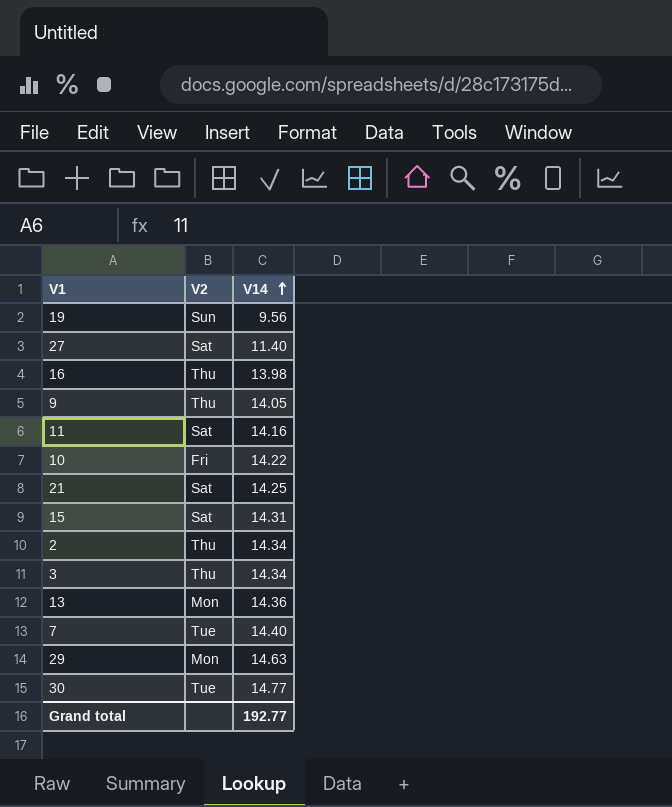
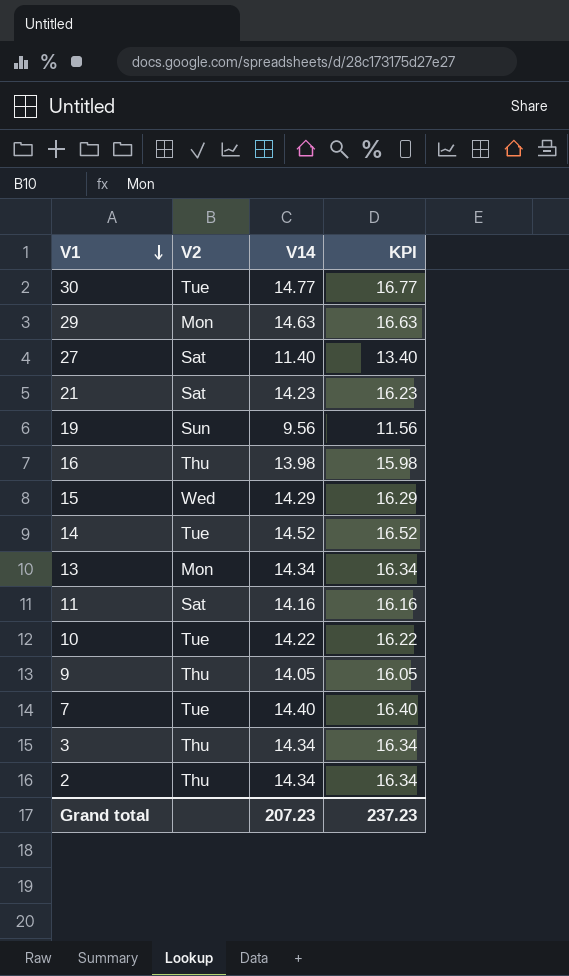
row order: V14 ascending -> V1 descending
column KPI | formula: none -> [V14] + 2
21 | V14: 14.25 -> 14.23
15 | V2: Sat -> Wed
15 | V14: 14.31 -> 14.29
row 14: none -> Tue | 14.52 | 16.52
13 | V14: 14.36 -> 14.34
10 | V2: Fri -> Tue
Grand total | V14: 192.77 -> 207.23

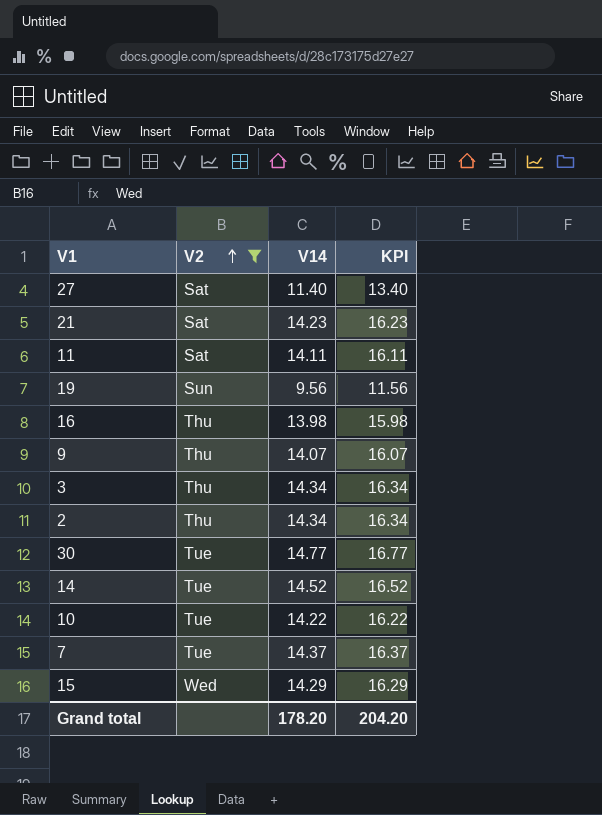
filter: none -> V2 != Mon
row order: V1 descending -> V2 ascending
11 | V14: 14.16 -> 14.11
11 | KPI: 16.16 -> 16.11
9 | V14: 14.05 -> 14.07
9 | KPI: 16.05 -> 16.07
7 | V14: 14.40 -> 14.37
7 | KPI: 16.40 -> 16.37
Grand total | V14: 207.23 -> 178.20
Grand total | KPI: 237.23 -> 204.20

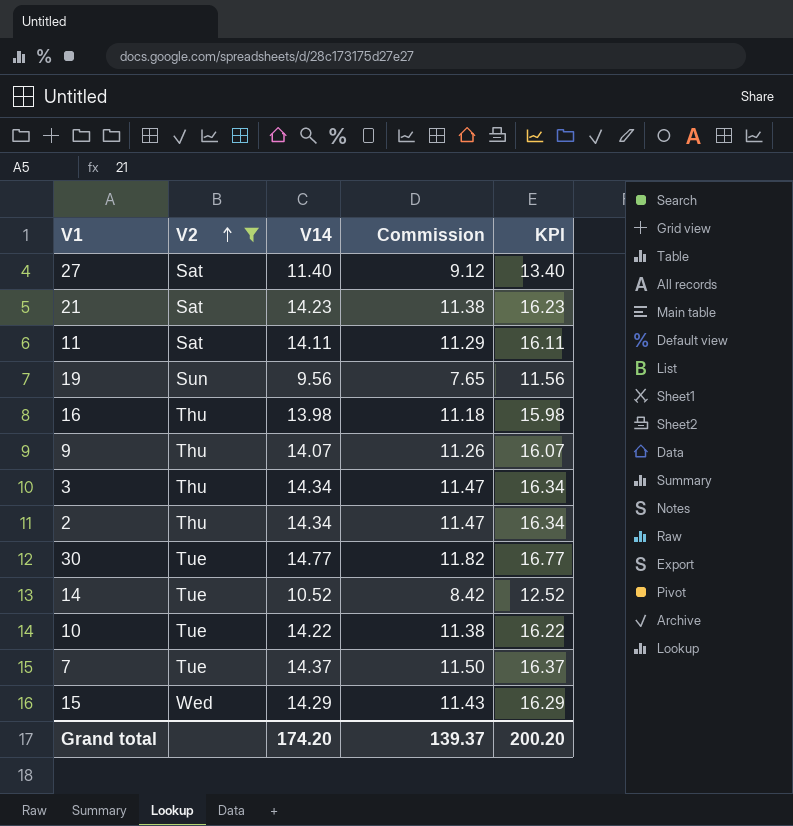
column Commission | formula: none -> [V14] * 0.8
14 | V14: 14.52 -> 10.52
14 | KPI: 16.52 -> 12.52
Grand total | V14: 178.20 -> 174.20
Grand total | KPI: 204.20 -> 200.20

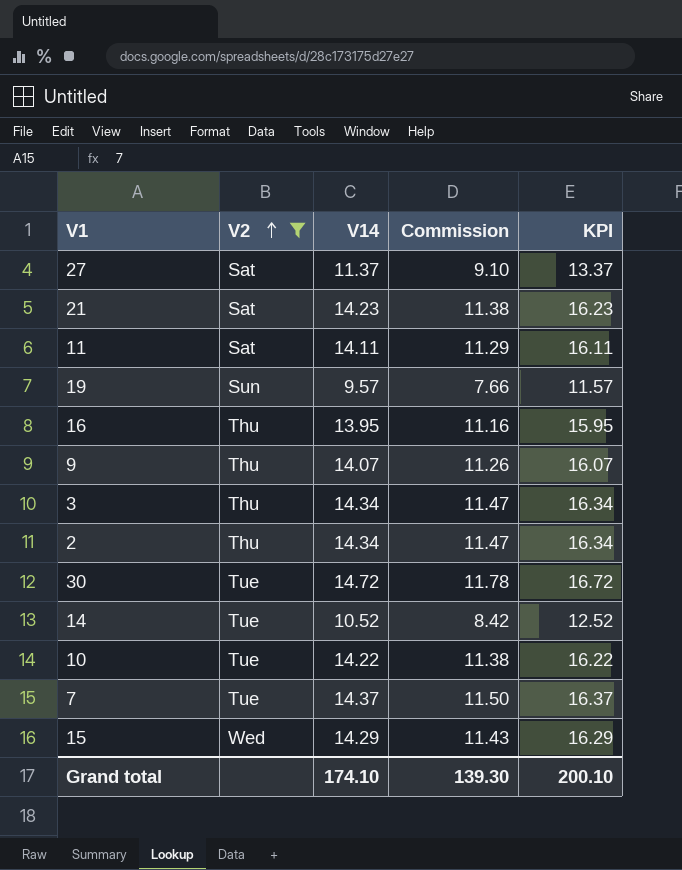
27 | V14: 11.40 -> 11.37
27 | Commission: 9.12 -> 9.10
27 | KPI: 13.40 -> 13.37
19 | V14: 9.56 -> 9.57
19 | Commission: 7.65 -> 7.66
19 | KPI: 11.56 -> 11.57
16 | V14: 13.98 -> 13.95
16 | Commission: 11.18 -> 11.16
16 | KPI: 15.98 -> 15.95
30 | V14: 14.77 -> 14.72
30 | Commission: 11.82 -> 11.78
30 | KPI: 16.77 -> 16.72
Grand total | V14: 174.20 -> 174.10
Grand total | Commission: 139.37 -> 139.30
Grand total | KPI: 200.20 -> 200.10

